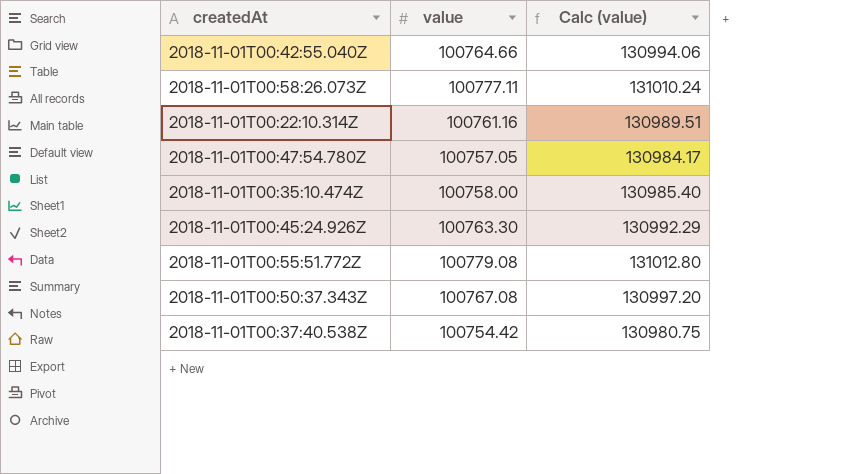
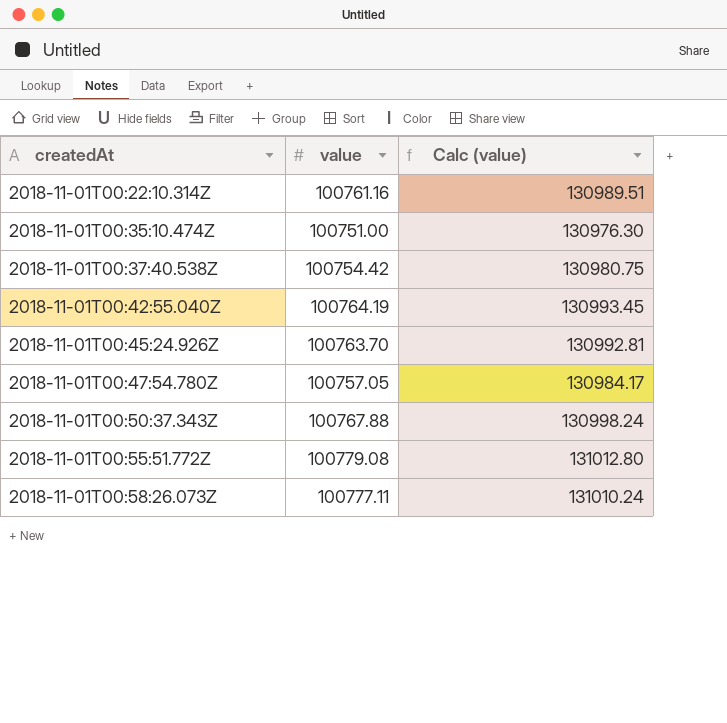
row order: none -> createdAt ascending
2018-11-01T00:35:10.474Z | value: 100758.00 -> 100751.00
2018-11-01T00:35:10.474Z | Calc (value): 130985.40 -> 130976.30
2018-11-01T00:42:55.040Z | value: 100764.66 -> 100764.19
2018-11-01T00:42:55.040Z | Calc (value): 130994.06 -> 130993.45
2018-11-01T00:45:24.926Z | value: 100763.30 -> 100763.70
2018-11-01T00:45:24.926Z | Calc (value): 130992.29 -> 130992.81
2018-11-01T00:50:37.343Z | value: 100767.08 -> 100767.88
2018-11-01T00:50:37.343Z | Calc (value): 130997.20 -> 130998.24

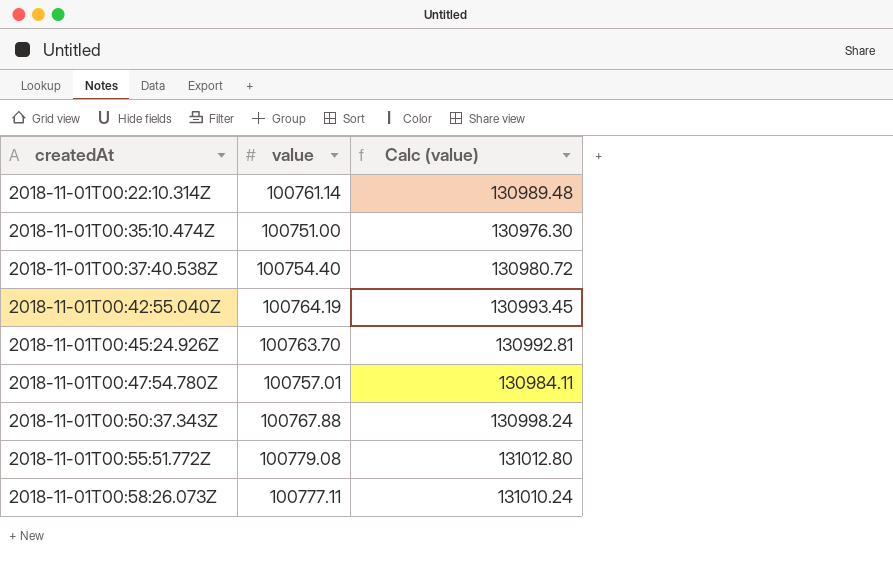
2018-11-01T00:22:10.314Z | value: 100761.16 -> 100761.14
2018-11-01T00:22:10.314Z | Calc (value): 130989.51 -> 130989.48
2018-11-01T00:37:40.538Z | value: 100754.42 -> 100754.40
2018-11-01T00:37:40.538Z | Calc (value): 130980.75 -> 130980.72
2018-11-01T00:47:54.780Z | value: 100757.05 -> 100757.01
2018-11-01T00:47:54.780Z | Calc (value): 130984.17 -> 130984.11

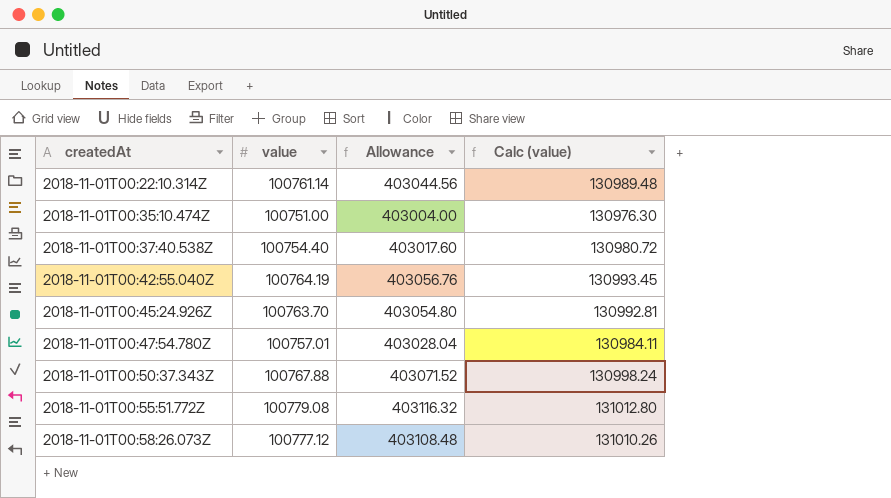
column Allowance | formula: none -> [value] * 4
2018-11-01T00:58:26.073Z | value: 100777.11 -> 100777.12
2018-11-01T00:58:26.073Z | Calc (value): 131010.24 -> 131010.26

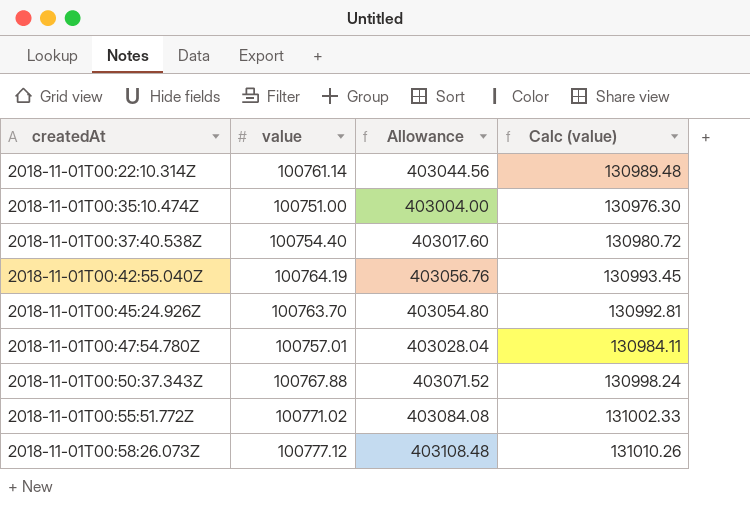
2018-11-01T00:55:51.772Z | value: 100779.08 -> 100771.02
2018-11-01T00:55:51.772Z | Allowance: 403116.32 -> 403084.08
2018-11-01T00:55:51.772Z | Calc (value): 131012.80 -> 131002.33

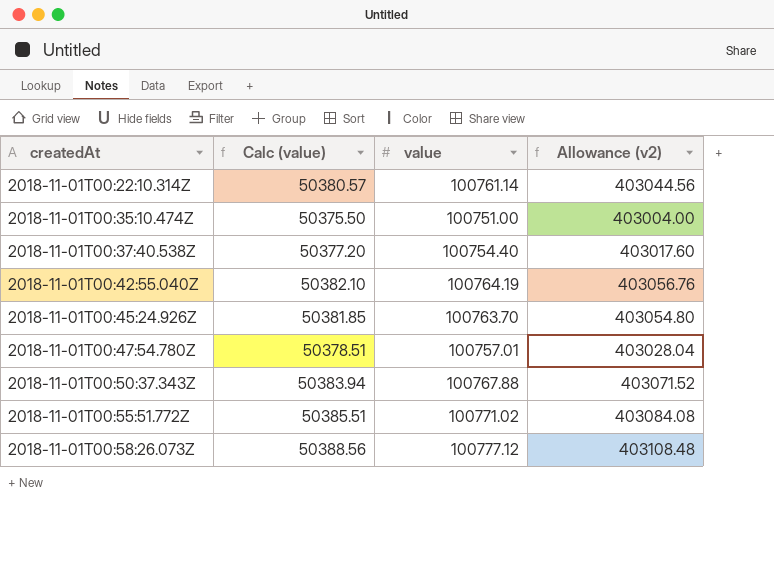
column Calc (value) | formula: [value] * 1.3 -> [value] * 0.5
column Calc (value) | position: 4 -> 2
column name: Allowance -> Allowance (v2)

